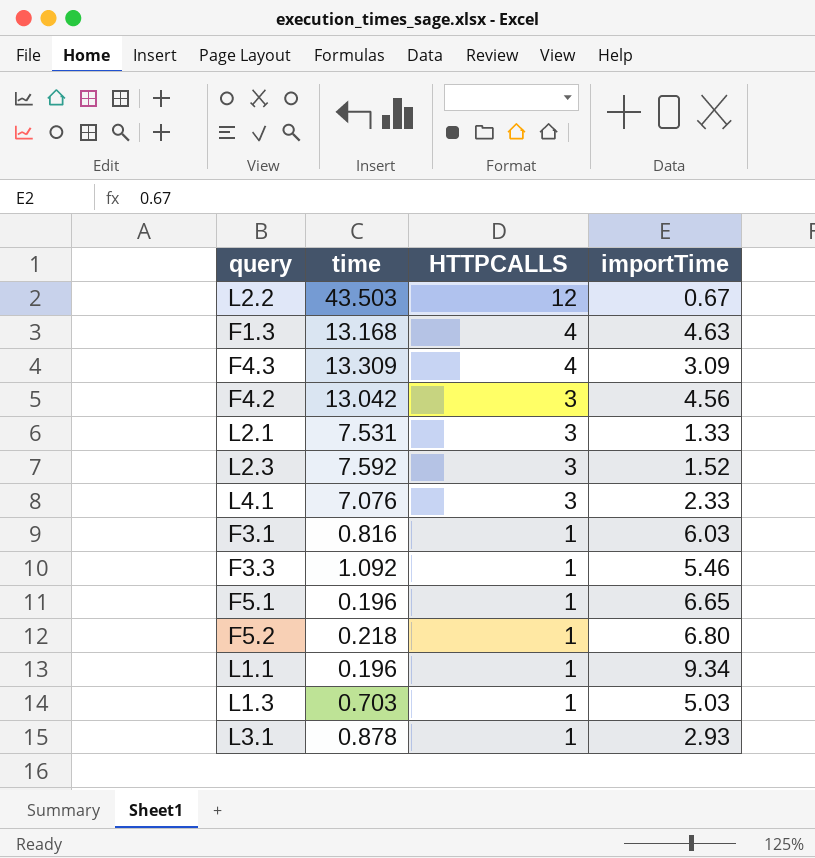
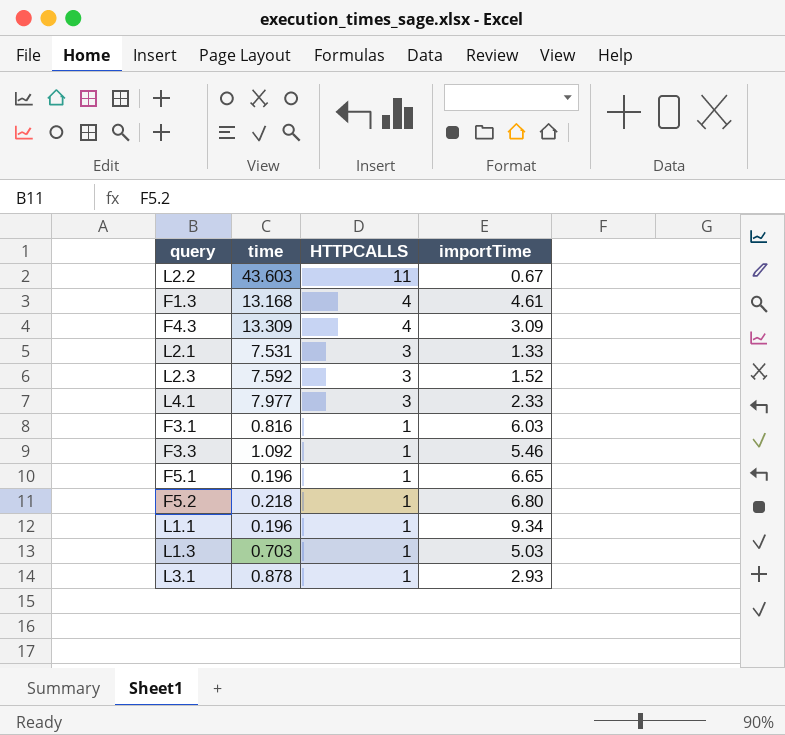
row F4.2: 13.042 | 3 | 4.56 -> none
L2.2 | time: 43.503 -> 43.603
L2.2 | HTTPCALLS: 12 -> 11
F1.3 | importTime: 4.63 -> 4.61
L4.1 | time: 7.076 -> 7.977

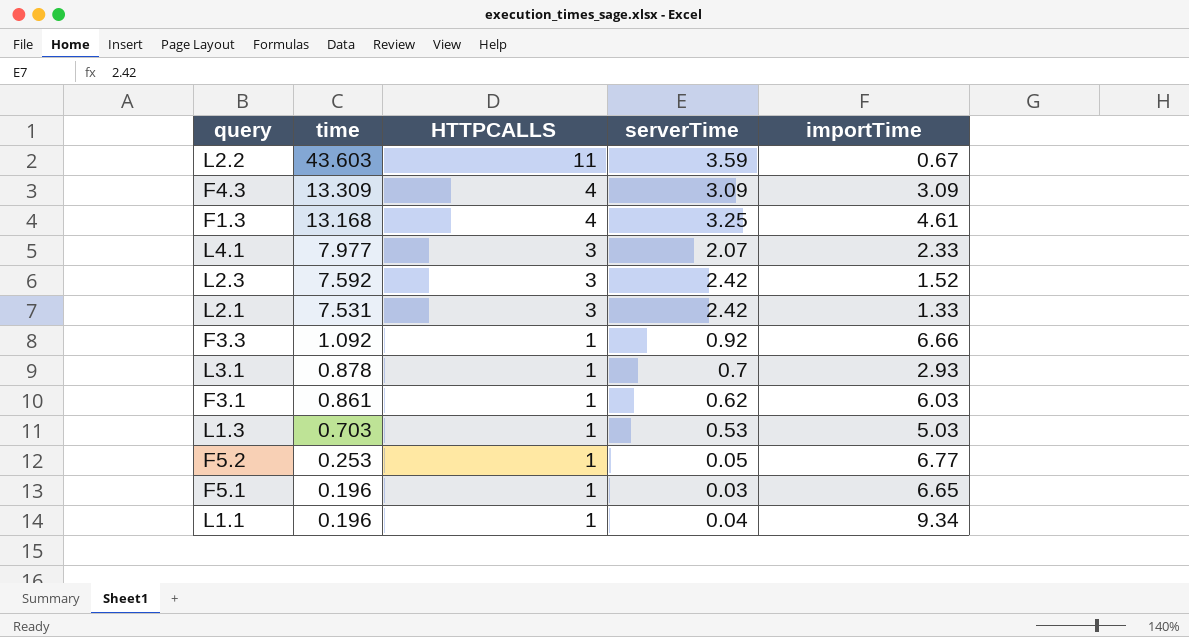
row order: HTTPCALLS descending -> time descending
column serverTime | position: none -> 4
F3.3 | importTime: 5.46 -> 6.66
F3.1 | time: 0.816 -> 0.861
F5.2 | time: 0.218 -> 0.253
F5.2 | importTime: 6.80 -> 6.77

